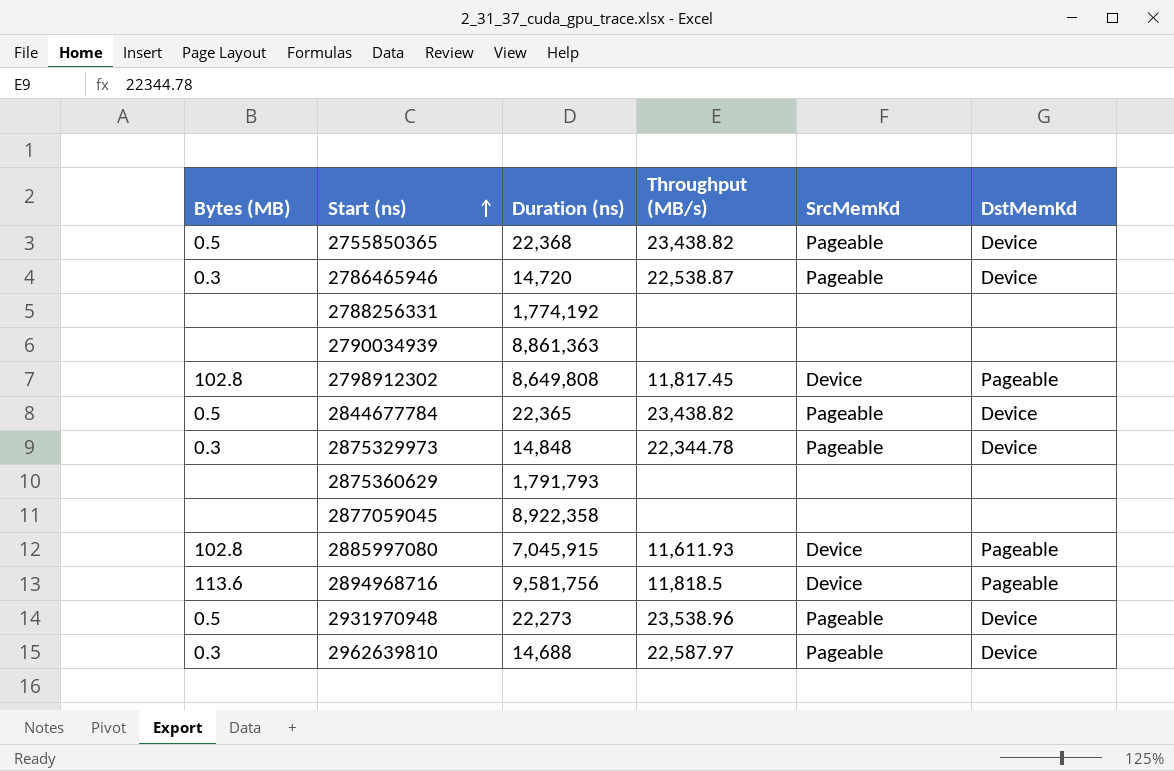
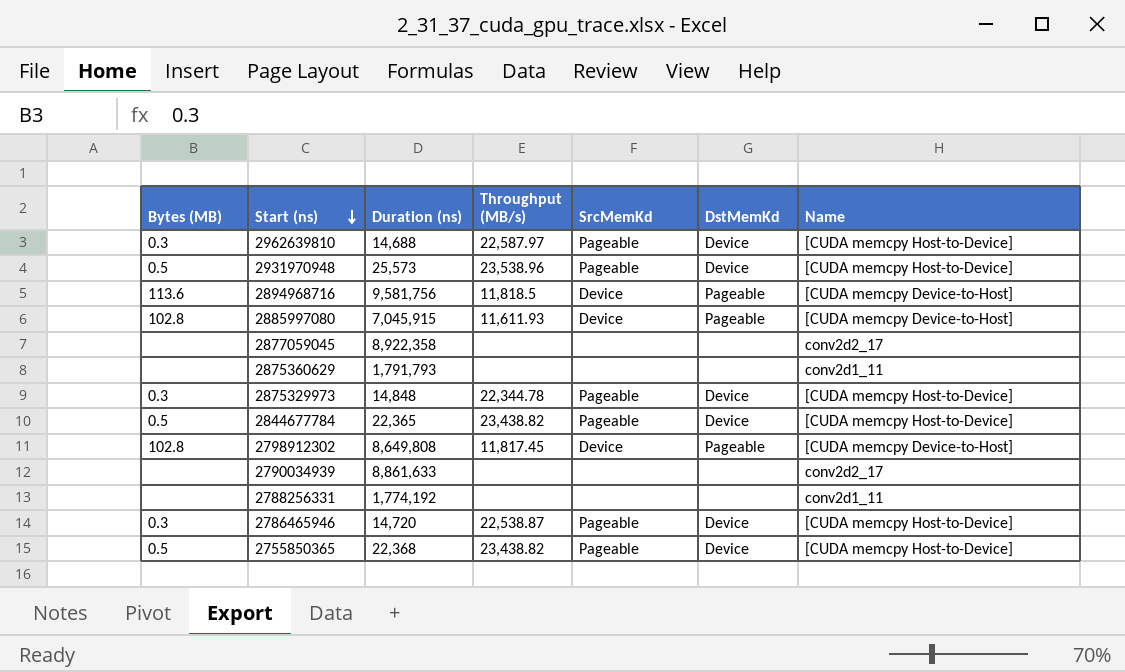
row order: Start (ns) ascending -> Start (ns) descending
column Name | position: none -> 7
2931970948 | Duration (ns): 22,273 -> 25,573
2790034939 | Duration (ns): 8,861,363 -> 8,861,633

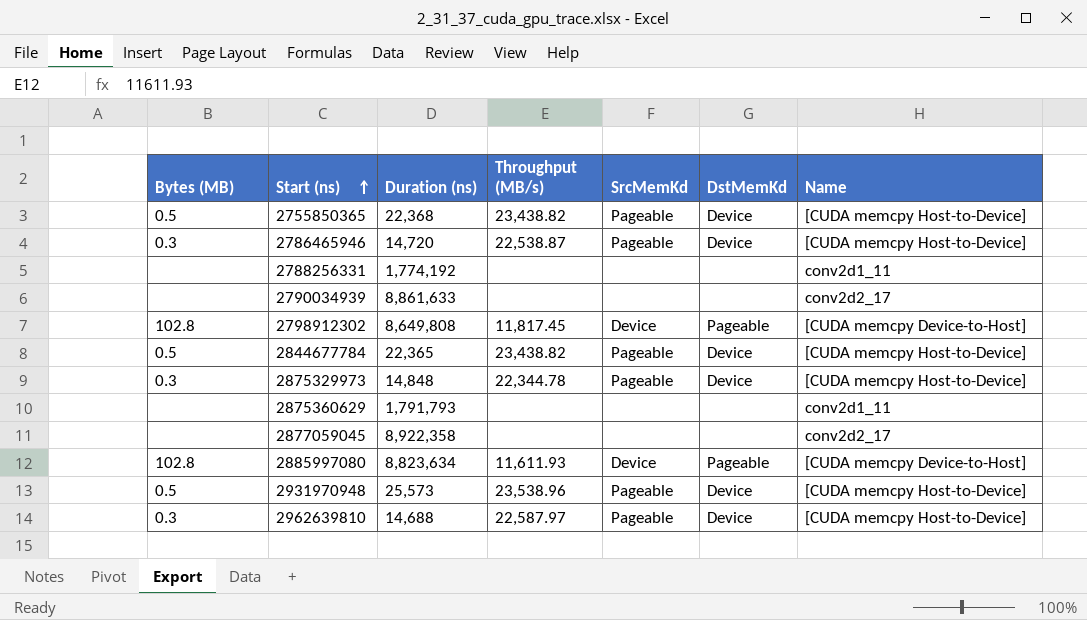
row order: Start (ns) descending -> Start (ns) ascending
row 2894968716: 113.6 | 9,581,756 | 11,818.5 | Device | Pageable | [CUDA memcpy Device-to-Host] -> none
2885997080 | Duration (ns): 7,045,915 -> 8,823,634

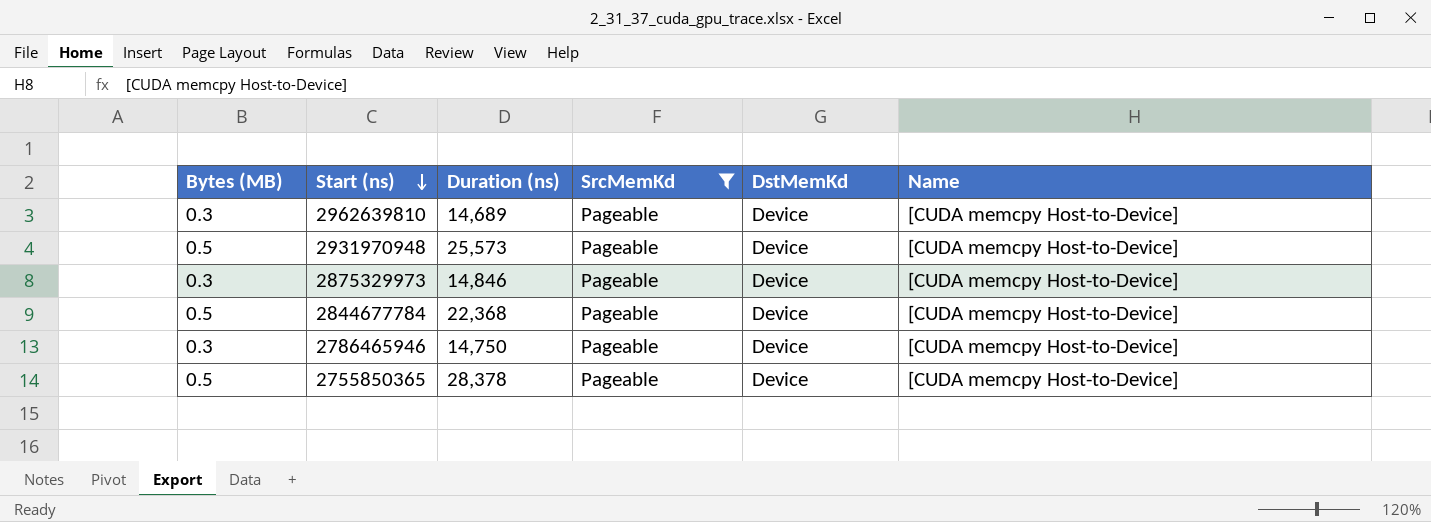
filter: none -> SrcMemKd = Pageable
row order: Start (ns) ascending -> Start (ns) descending
column Throughput (MB/s) | position: 4 -> none
2962639810 | Duration (ns): 14,688 -> 14,689
2875329973 | Duration (ns): 14,848 -> 14,846
2844677784 | Duration (ns): 22,365 -> 22,368
2786465946 | Duration (ns): 14,720 -> 14,750
2755850365 | Duration (ns): 22,368 -> 28,378

